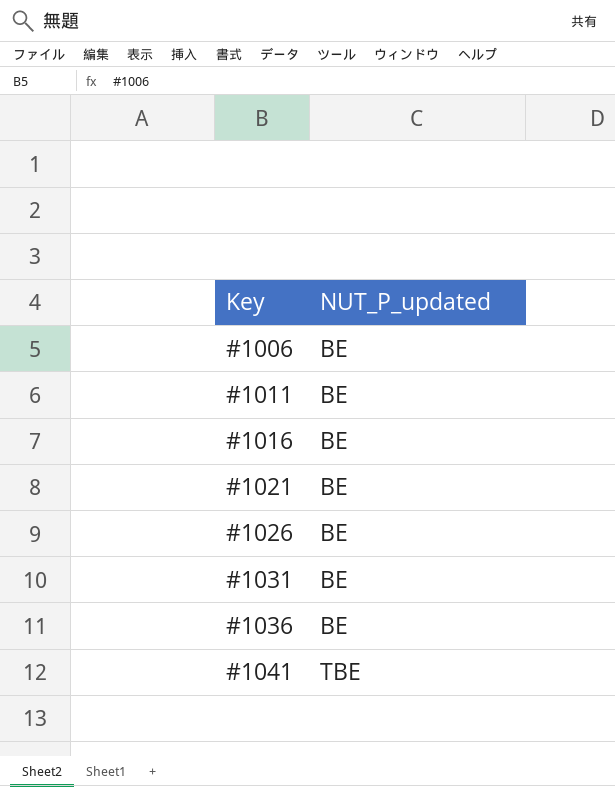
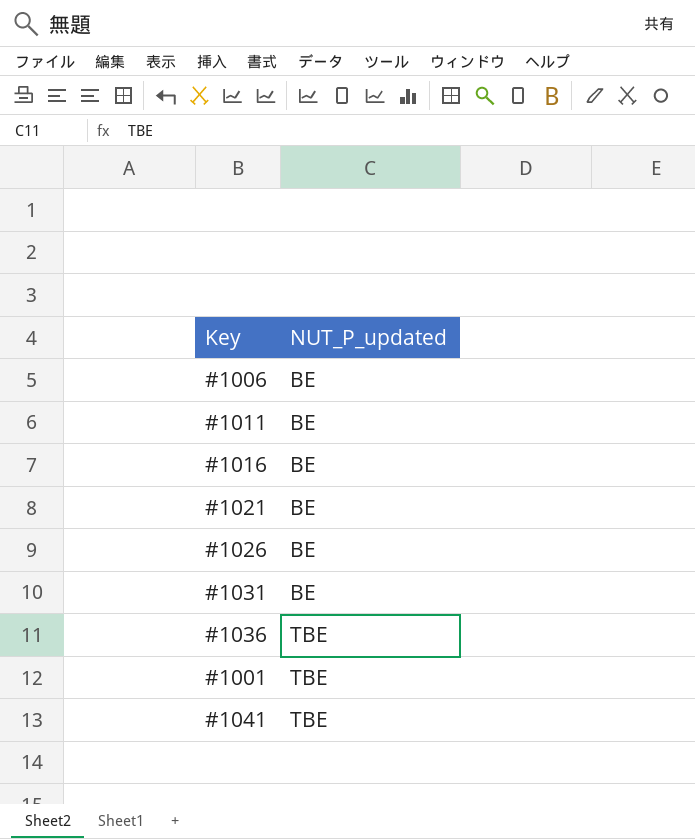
#1036 | NUT_P_updated: BE -> TBE
row #1001: none -> TBE

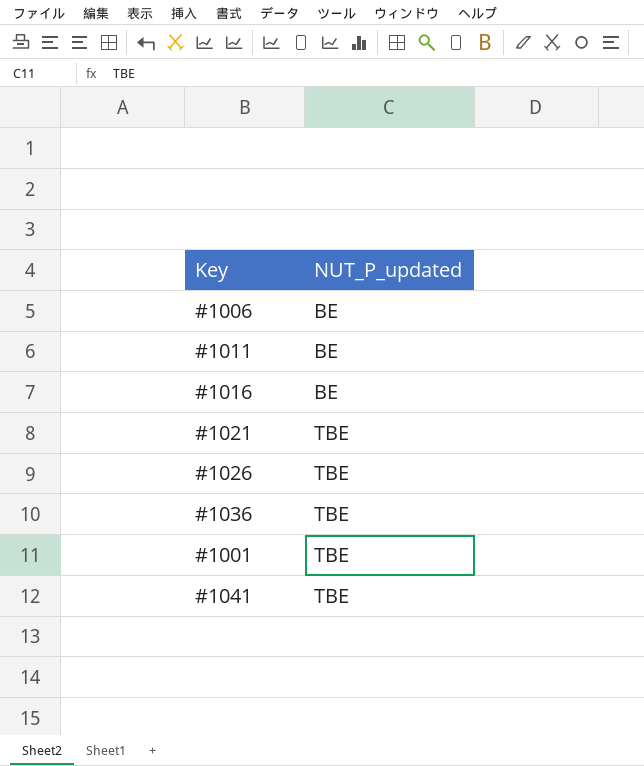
row #1031: BE -> none
#1021 | NUT_P_updated: BE -> TBE
#1026 | NUT_P_updated: BE -> TBE

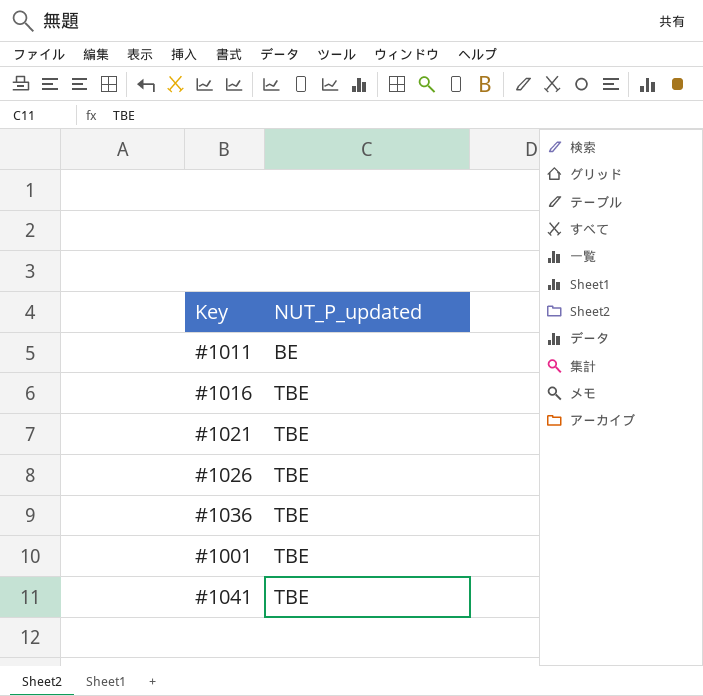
row #1006: BE -> none
#1016 | NUT_P_updated: BE -> TBE

